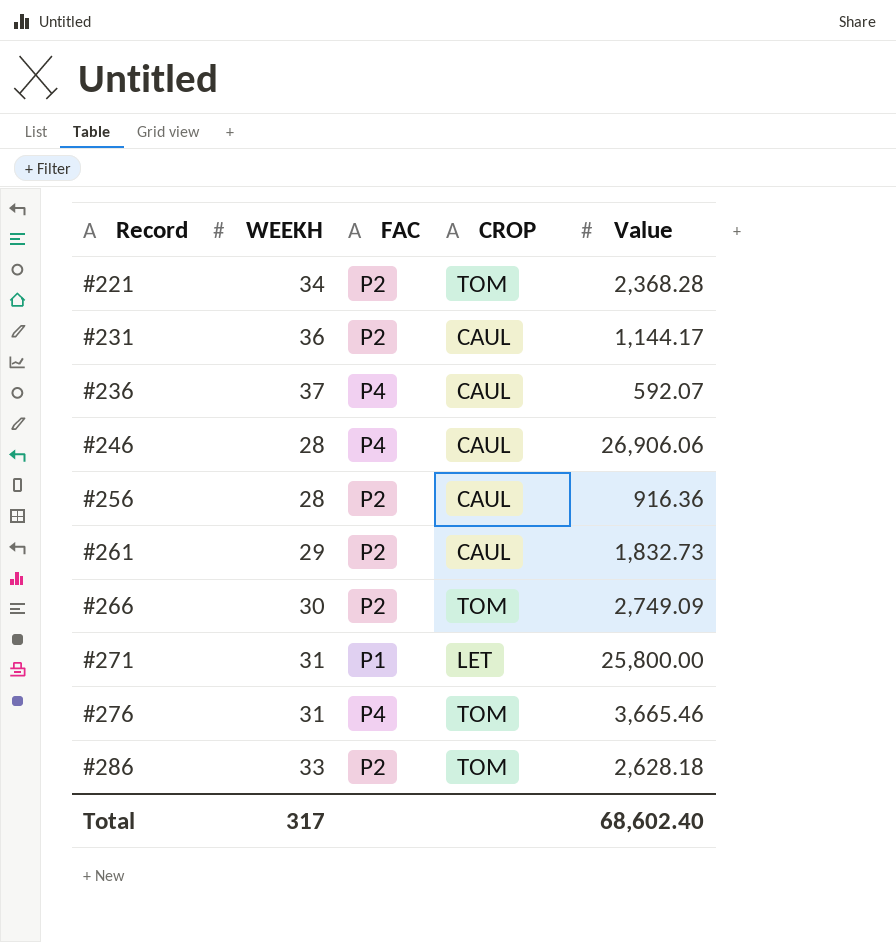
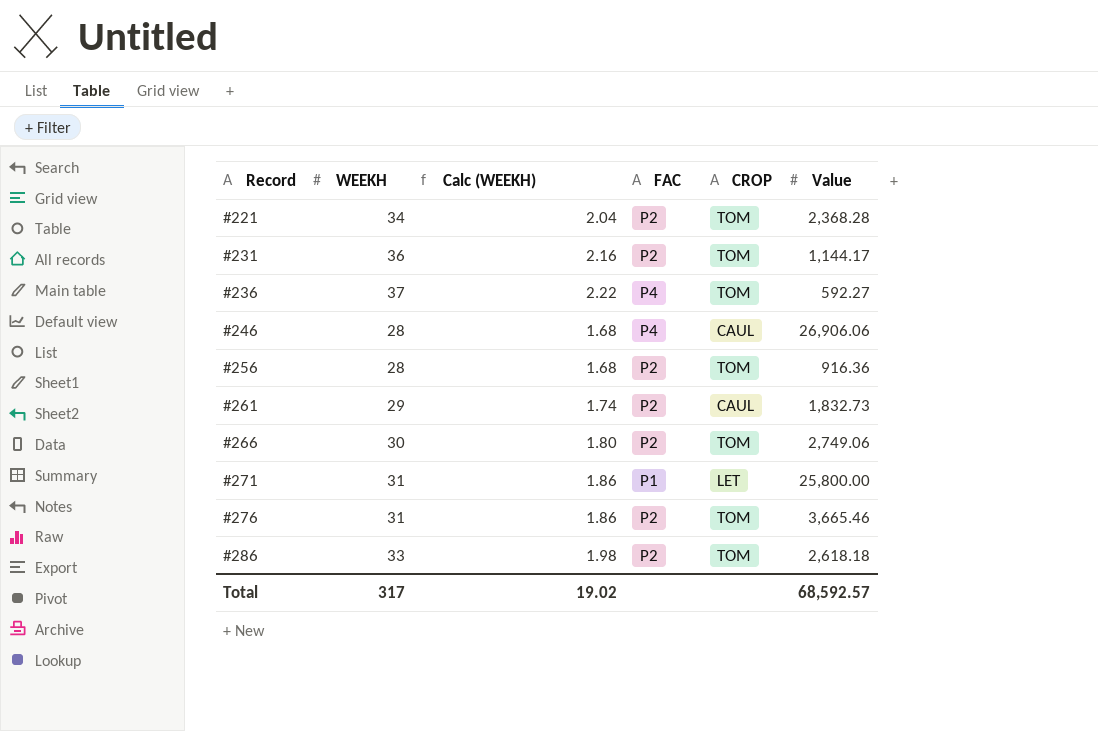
column Calc (WEEKH) | formula: none -> [WEEKH] * 0.06
#231 | CROP: CAUL -> TOM
#236 | CROP: CAUL -> TOM
#236 | Value: 592.07 -> 592.27
#256 | CROP: CAUL -> TOM
#266 | Value: 2,749.09 -> 2,749.06
#276 | FAC: P4 -> P2
#286 | Value: 2,628.18 -> 2,618.18
Total | Value: 68,602.40 -> 68,592.57

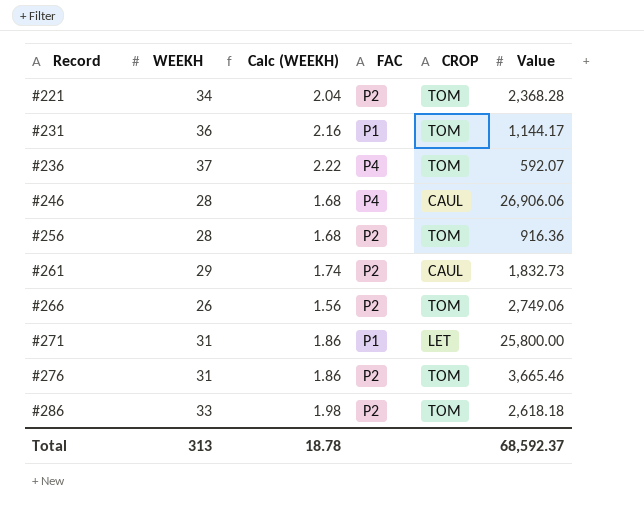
#231 | FAC: P2 -> P1
#236 | Value: 592.27 -> 592.07
#266 | WEEKH: 30 -> 26
#266 | Calc (WEEKH): 1.80 -> 1.56
Total | WEEKH: 317 -> 313
Total | Calc (WEEKH): 19.02 -> 18.78
Total | Value: 68,592.57 -> 68,592.37

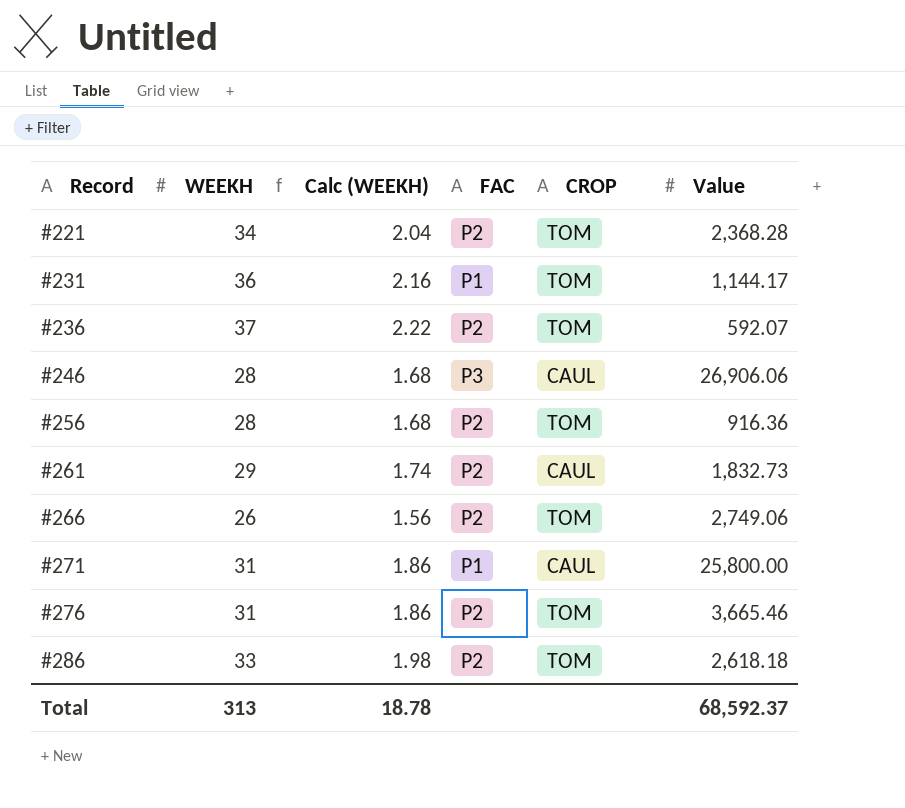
#236 | FAC: P4 -> P2
#246 | FAC: P4 -> P3
#271 | CROP: LET -> CAUL

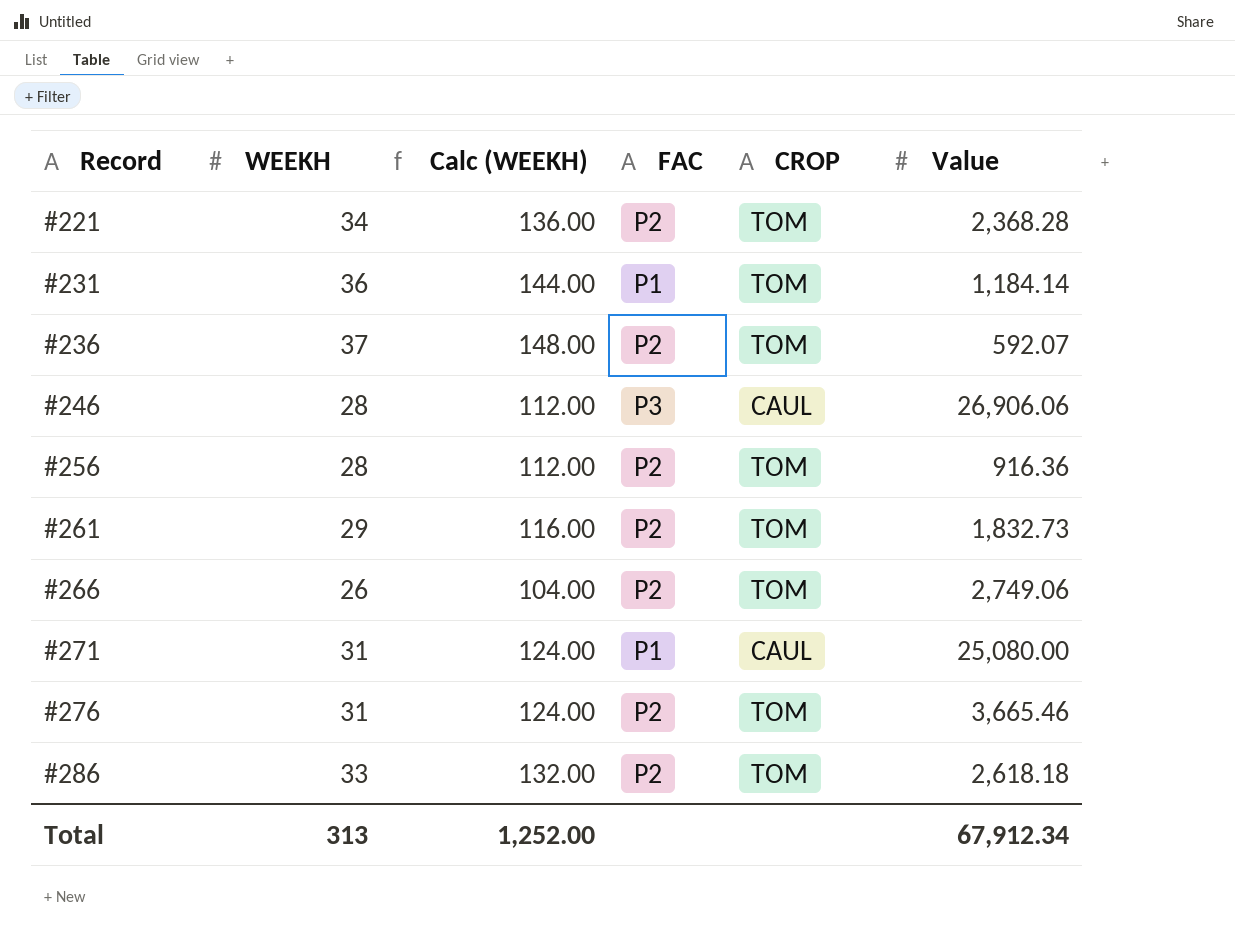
column Calc (WEEKH) | formula: [WEEKH] * 0.06 -> [WEEKH] * 4
#231 | Value: 1,144.17 -> 1,184.14
#261 | CROP: CAUL -> TOM
#271 | Value: 25,800.00 -> 25,080.00
Total | Calc (WEEKH): 18.78 -> 1,252.00
Total | Value: 68,592.37 -> 67,912.34

